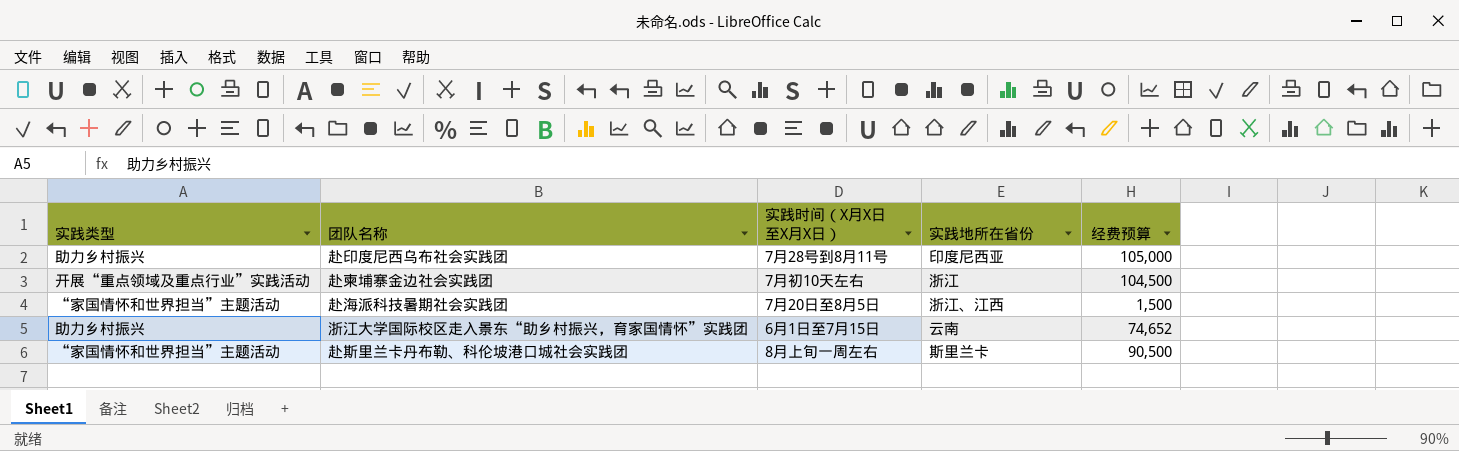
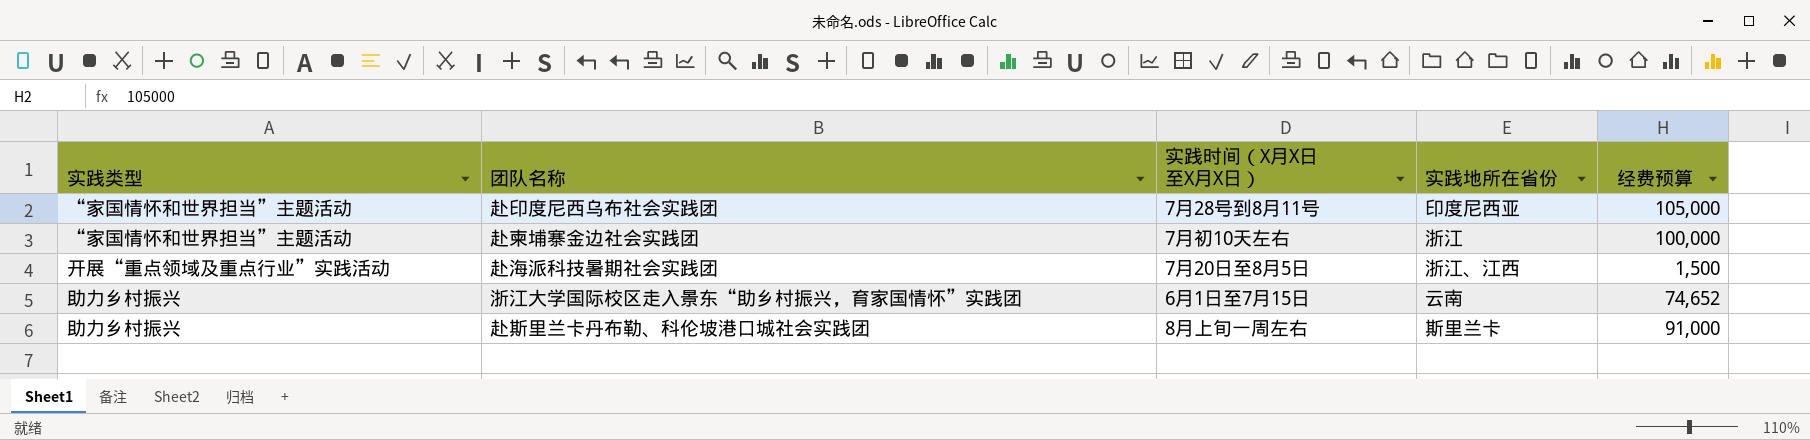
赴印度尼西乌布社会实践团 | 实践类型: 助力乡村振兴 -> “家国情怀和世界担当”主题活动
赴柬埔寨金边社会实践团 | 实践类型: 开展“重点领域及重点行业”实践活动 -> “家国情怀和世界担当”主题活动
赴柬埔寨金边社会实践团 | 经费预算: 104,500 -> 100,000
赴海派科技暑期社会实践团 | 实践类型: “家国情怀和世界担当”主题活动 -> 开展“重点领域及重点行业”实践活动
赴斯里兰卡丹布勒、科伦坡港口城社会实践团 | 实践类型: “家国情怀和世界担当”主题活动 -> 助力乡村振兴
赴斯里兰卡丹布勒、科伦坡港口城社会实践团 | 经费预算: 90,500 -> 91,000

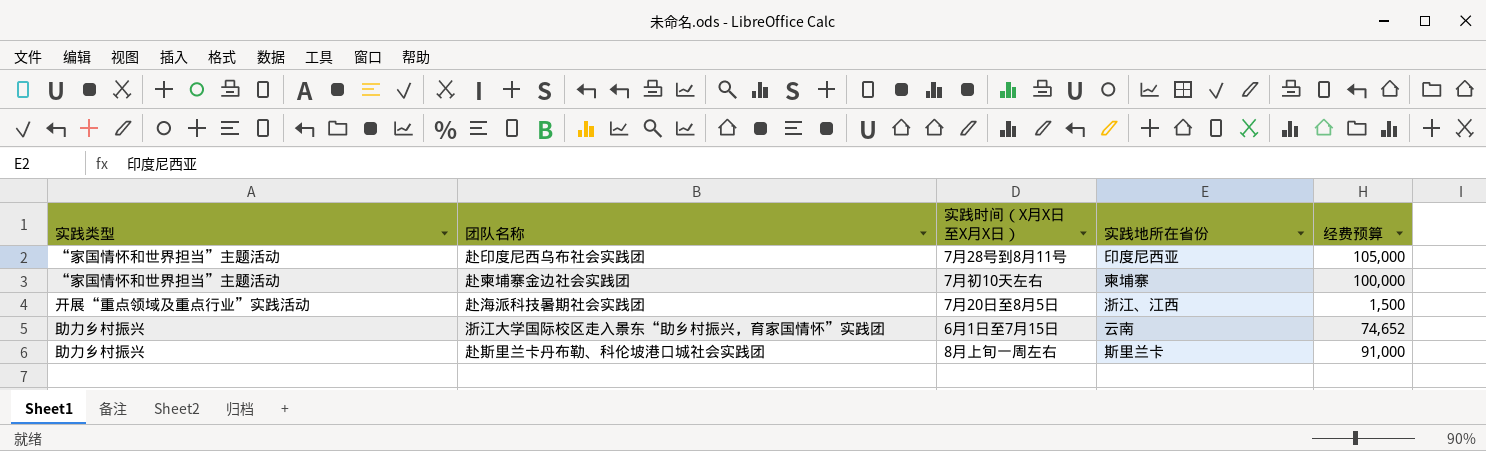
赴柬埔寨金边社会实践团 | 实践地所在省份: 浙江 -> 柬埔寨

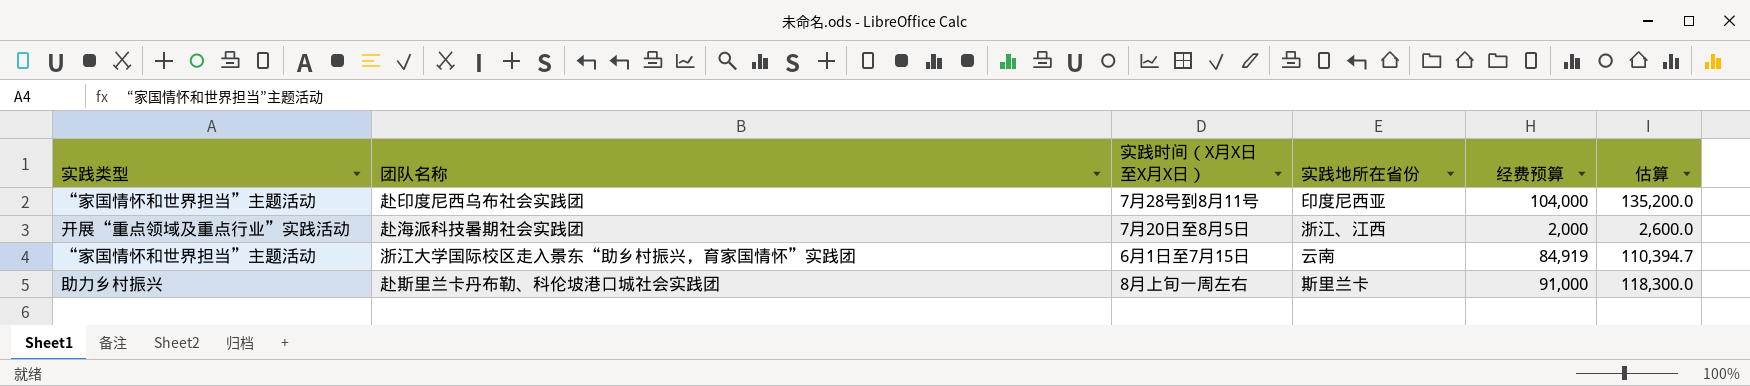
column 估算 | formula: none -> [经费预算] * 1.3
row 赴柬埔寨金边社会实践团: “家国情怀和世界担当”主题活动 | 7月初10天左右 | 柬埔寨 | 100,000 -> none
赴印度尼西乌布社会实践团 | 经费预算: 105,000 -> 104,000
赴海派科技暑期社会实践团 | 经费预算: 1,500 -> 2,000
浙江大学国际校区走入景东“助乡村振兴，育家国情怀”实践团 | 实践类型: 助力乡村振兴 -> “家国情怀和世界担当”主题活动
浙江大学国际校区走入景东“助乡村振兴，育家国情怀”实践团 | 经费预算: 74,652 -> 84,919

